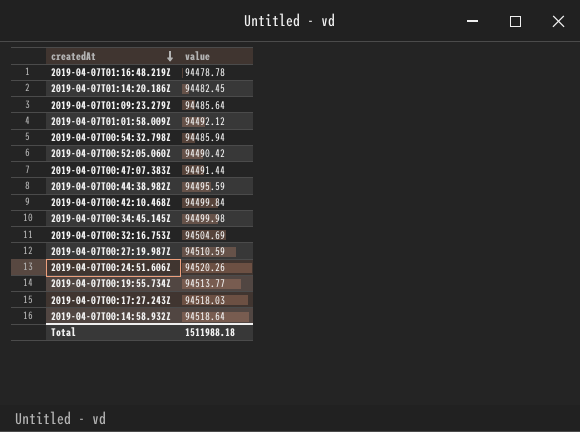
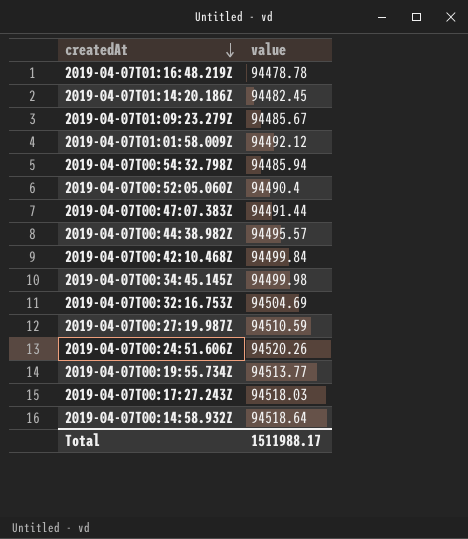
2019-04-07T01:09:23.279Z | value: 94485.64 -> 94485.67
2019-04-07T00:52:05.060Z | value: 94490.42 -> 94490.4
2019-04-07T00:44:38.982Z | value: 94495.59 -> 94495.57
Total | value: 1511988.18 -> 1511988.17

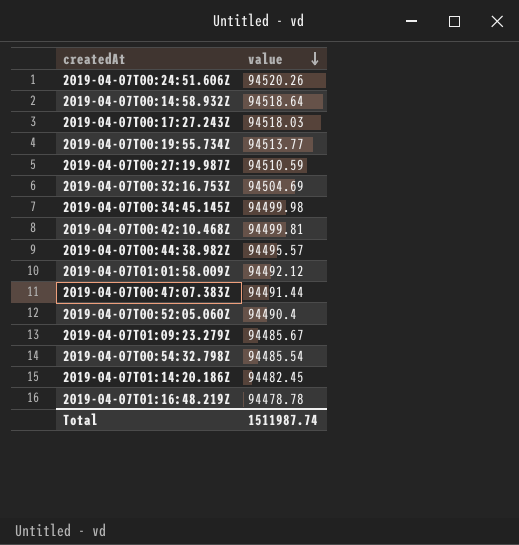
row order: createdAt descending -> value descending
2019-04-07T00:42:10.468Z | value: 94499.84 -> 94499.81
2019-04-07T00:54:32.798Z | value: 94485.94 -> 94485.54
Total | value: 1511988.17 -> 1511987.74

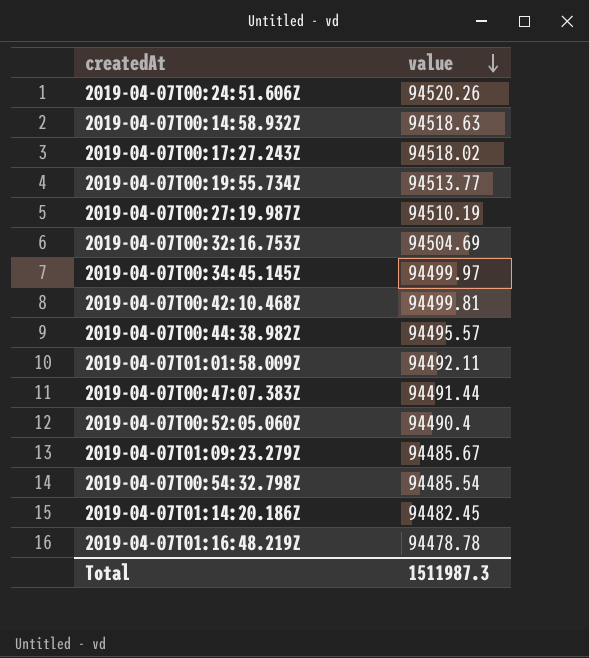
2019-04-07T00:14:58.932Z | value: 94518.64 -> 94518.63
2019-04-07T00:17:27.243Z | value: 94518.03 -> 94518.02
2019-04-07T00:27:19.987Z | value: 94510.59 -> 94510.19
2019-04-07T00:34:45.145Z | value: 94499.98 -> 94499.97
2019-04-07T01:01:58.009Z | value: 94492.12 -> 94492.11
Total | value: 1511987.74 -> 1511987.3

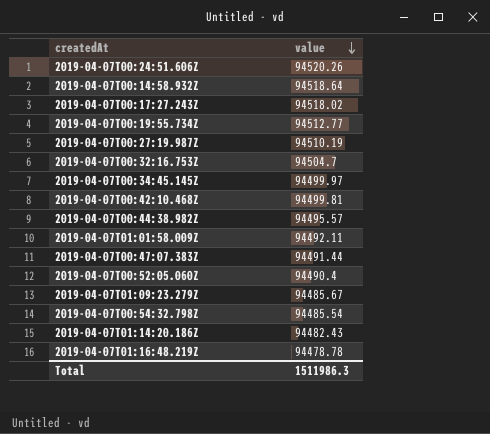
2019-04-07T00:14:58.932Z | value: 94518.63 -> 94518.64
2019-04-07T00:19:55.734Z | value: 94513.77 -> 94512.77
2019-04-07T00:32:16.753Z | value: 94504.69 -> 94504.7
2019-04-07T01:14:20.186Z | value: 94482.45 -> 94482.43
Total | value: 1511987.3 -> 1511986.3

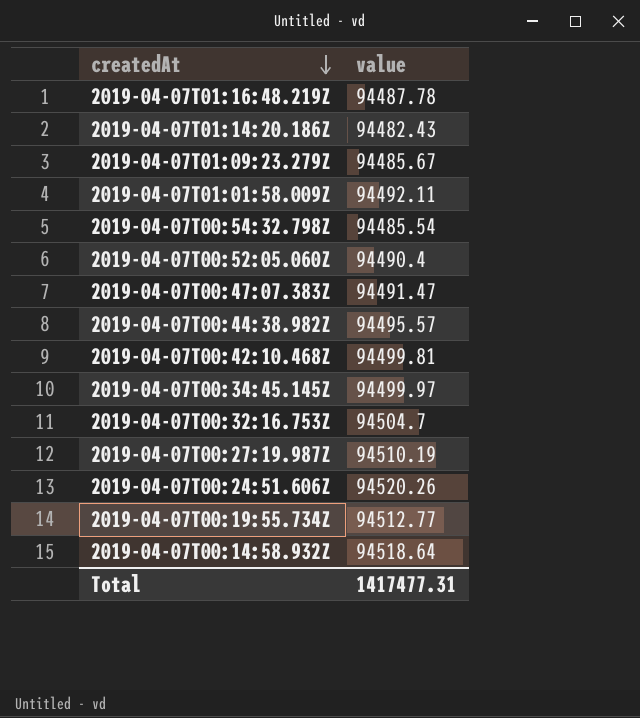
row order: value descending -> createdAt descending
row 2019-04-07T00:17:27.243Z: 94518.02 -> none
2019-04-07T01:16:48.219Z | value: 94478.78 -> 94487.78
2019-04-07T00:47:07.383Z | value: 94491.44 -> 94491.47
Total | value: 1511986.3 -> 1417477.31

